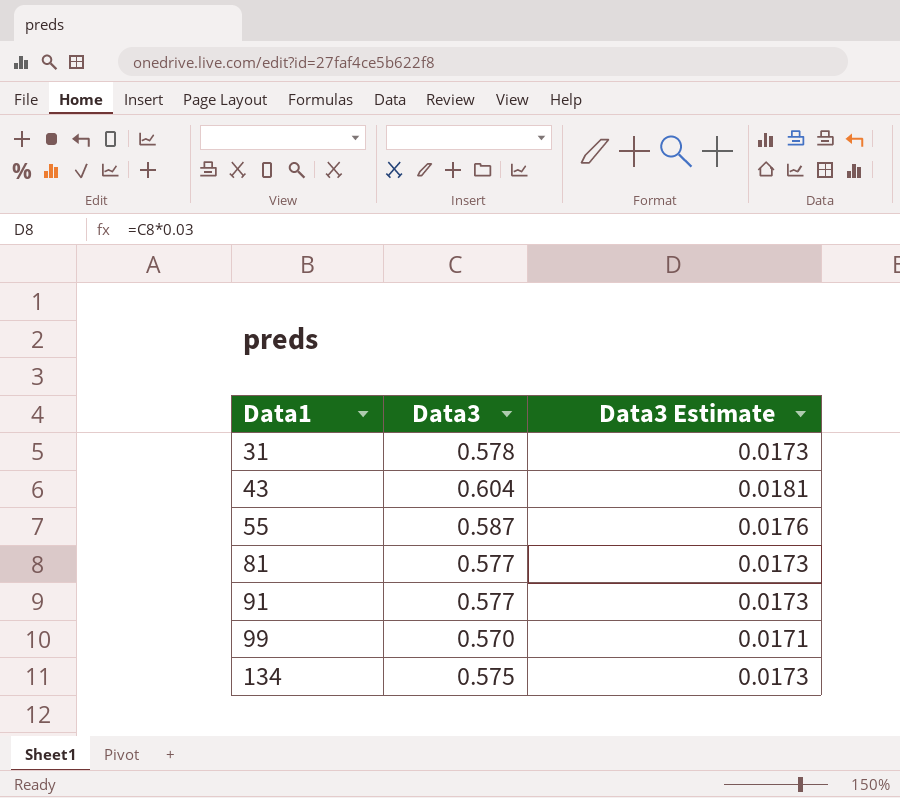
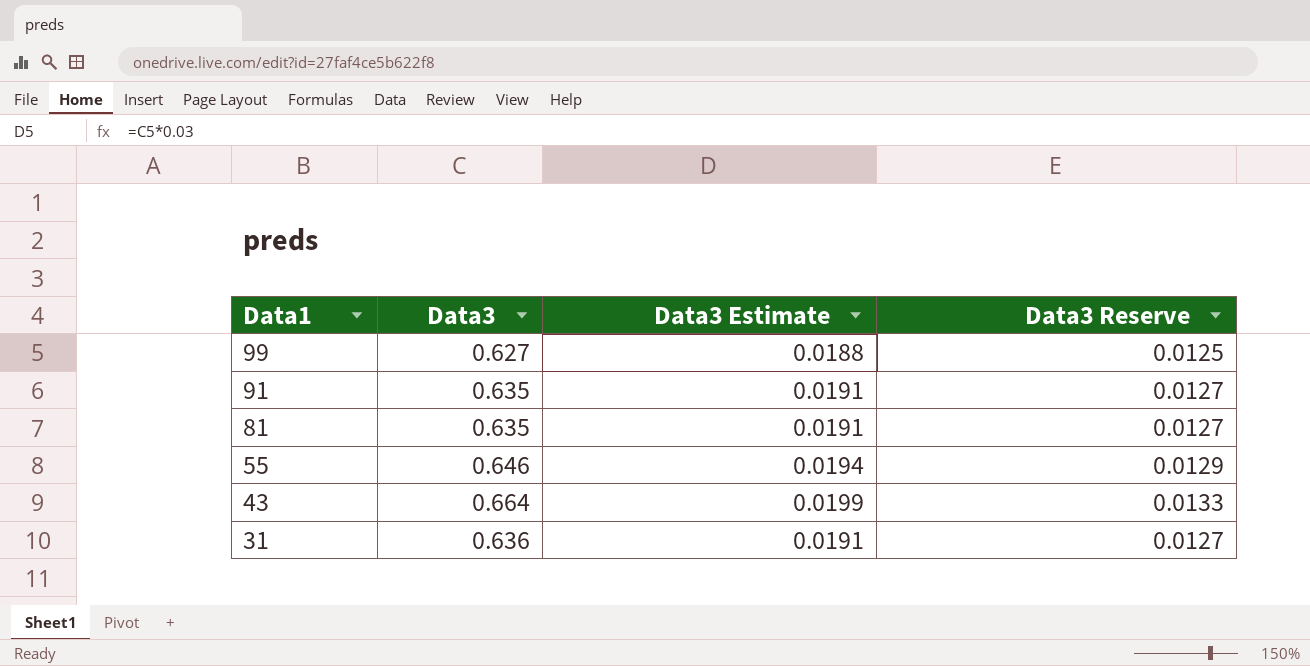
row order: Data1 ascending -> Data1 descending
column Data3 Reserve | formula: none -> [Data3] * 0.02
row 134: 0.575 | 0.0173 -> none
99 | Data3: 0.570 -> 0.627
99 | Data3 Estimate: 0.0171 -> 0.0188
91 | Data3: 0.577 -> 0.635
91 | Data3 Estimate: 0.0173 -> 0.0191
81 | Data3: 0.577 -> 0.635
81 | Data3 Estimate: 0.0173 -> 0.0191
55 | Data3: 0.587 -> 0.646
55 | Data3 Estimate: 0.0176 -> 0.0194
43 | Data3: 0.604 -> 0.664
43 | Data3 Estimate: 0.0181 -> 0.0199
31 | Data3: 0.578 -> 0.636
31 | Data3 Estimate: 0.0173 -> 0.0191

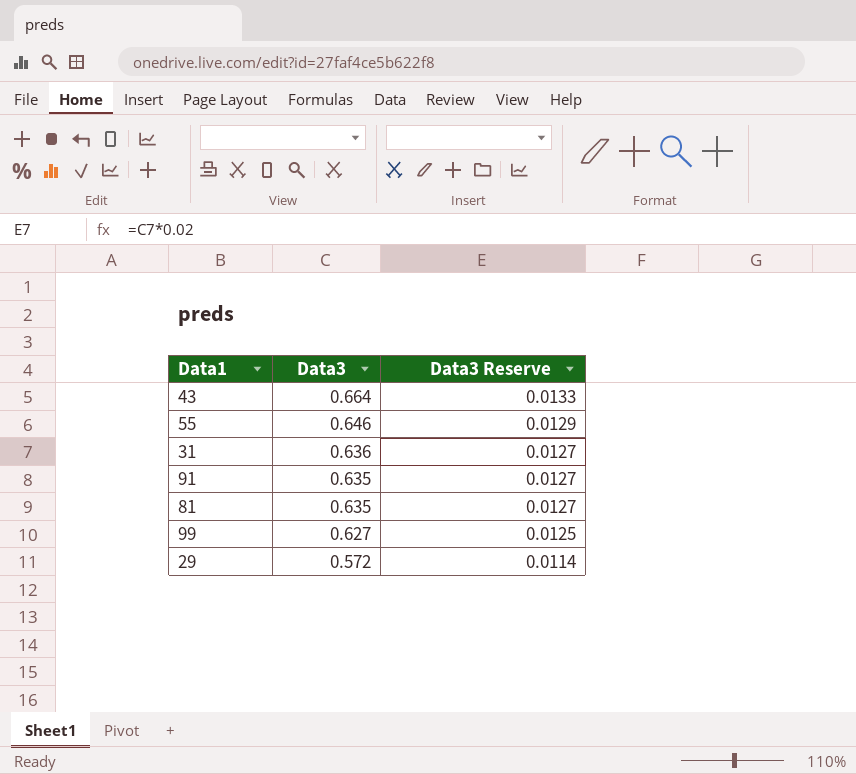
row order: Data1 descending -> Data3 descending
column Data3 Estimate | formula: [Data3] * 0.03 -> none
row 29: none -> 0.572 | 0.0114

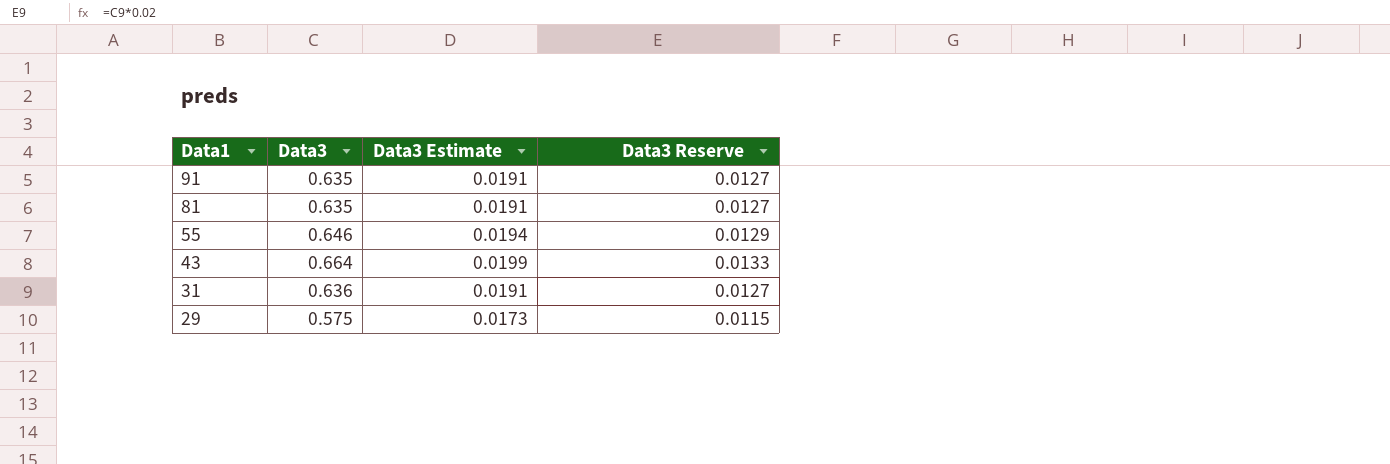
row order: Data3 descending -> Data1 descending
column Data3 Estimate | formula: none -> [Data3] * 0.03
row 99: 0.627 | 0.0125 -> none
29 | Data3: 0.572 -> 0.575
29 | Data3 Reserve: 0.0114 -> 0.0115

